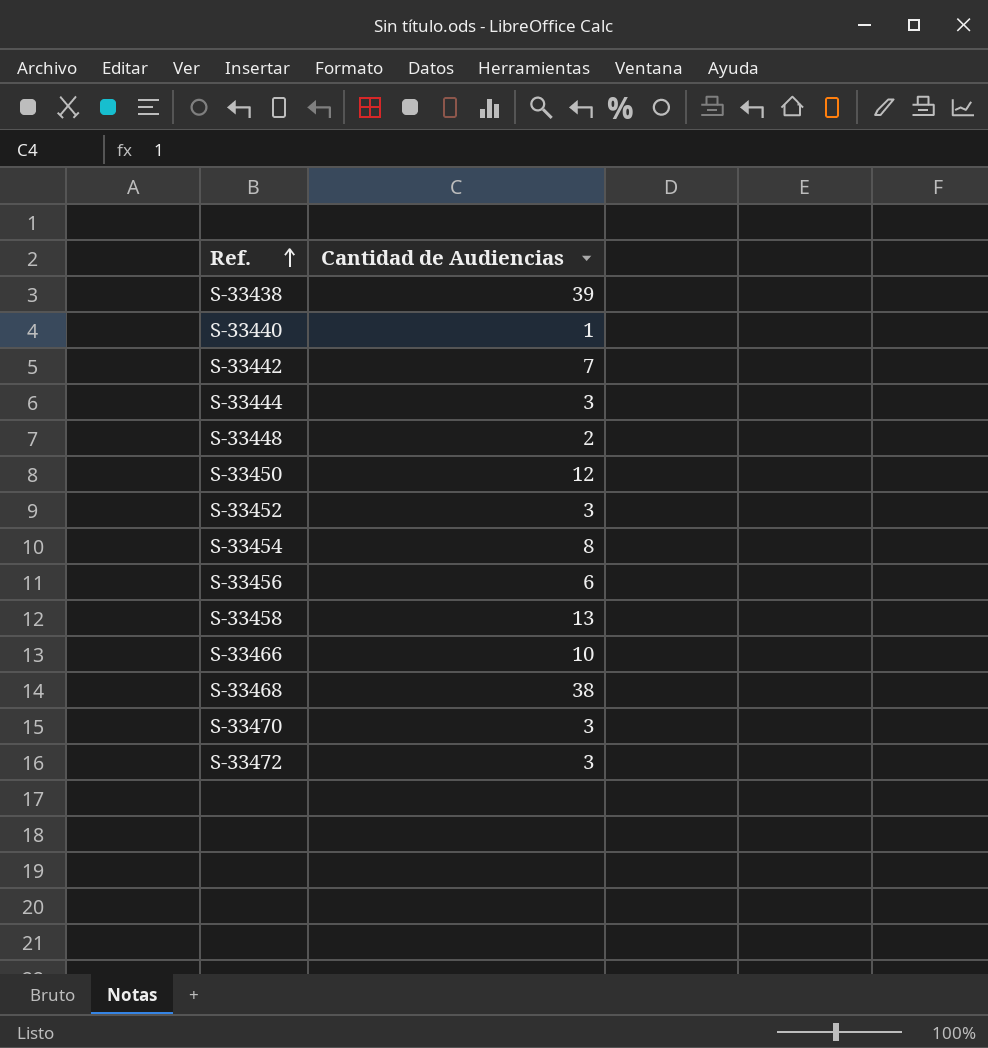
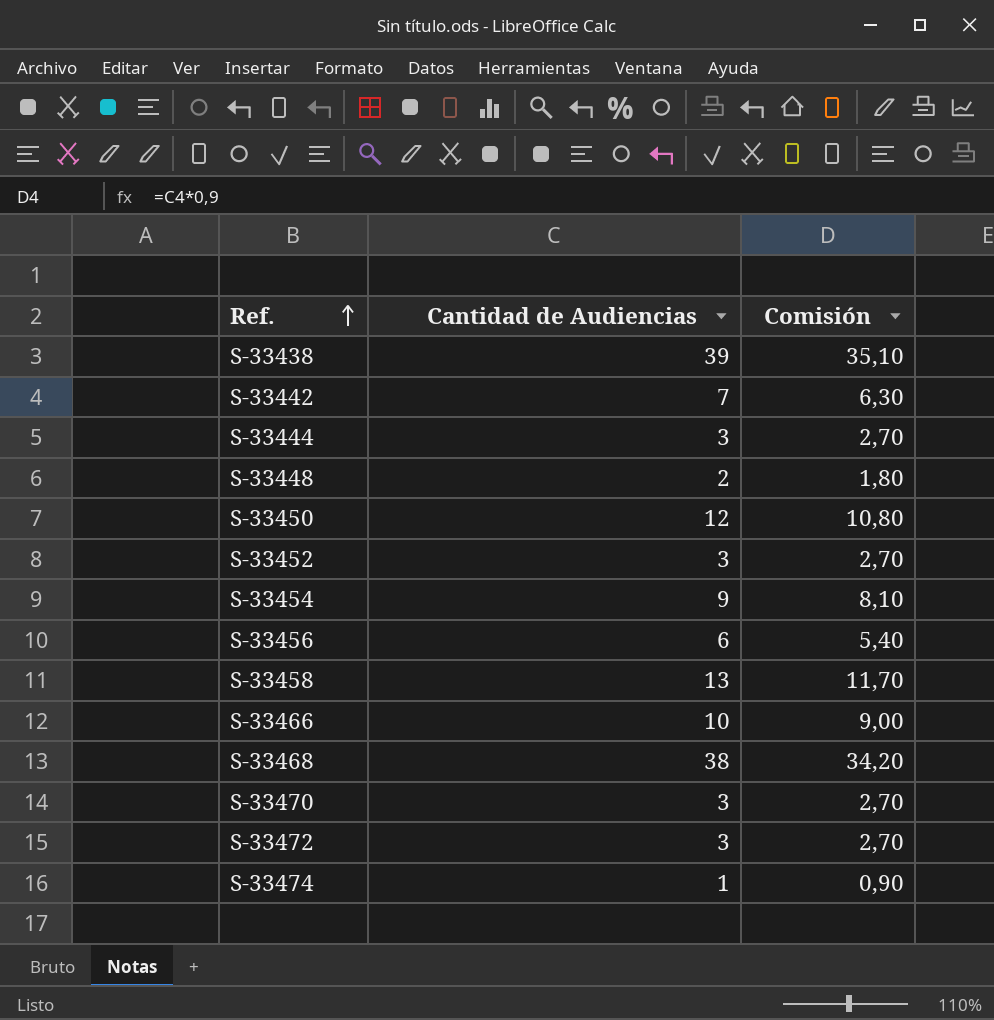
column Comisión | formula: none -> [Cantidad de Audiencias] * 0,9
row S-33440: 1 -> none
S-33454 | Cantidad de Audiencias: 8 -> 9
row S-33474: none -> 1 | 0,90

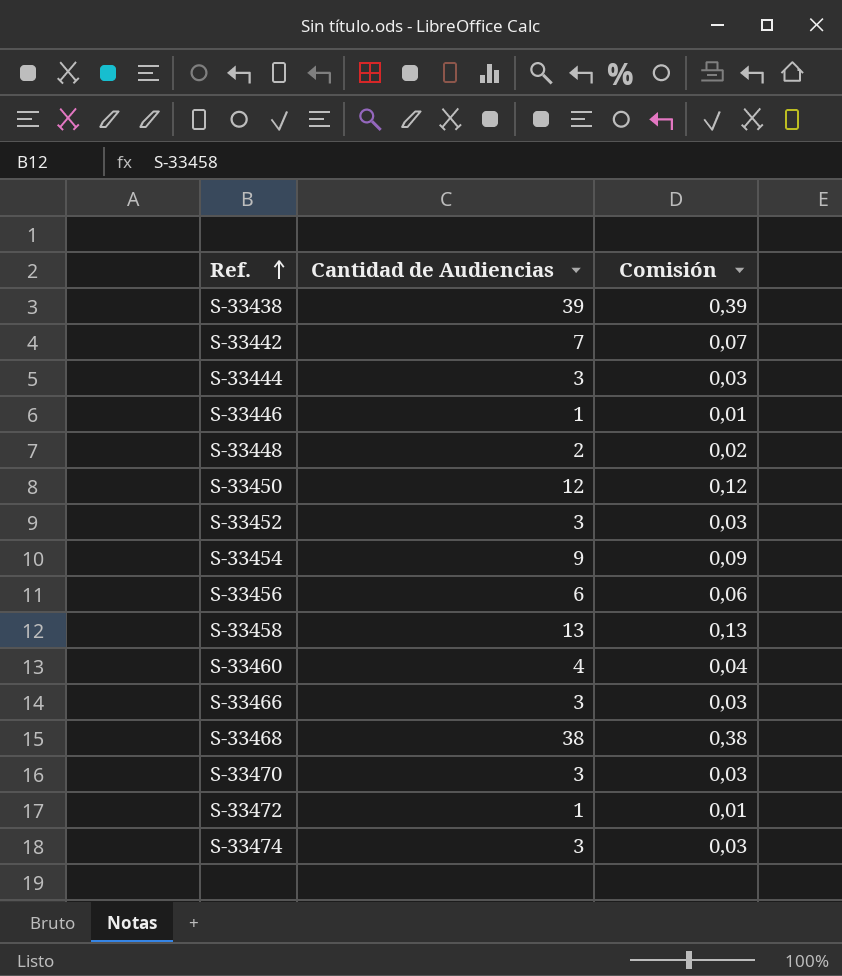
column Comisión | formula: [Cantidad de Audiencias] * 0,9 -> [Cantidad de Audiencias] * 0,01
row S-33446: none -> 1 | 0,01
row S-33460: none -> 4 | 0,04
S-33466 | Cantidad de Audiencias: 10 -> 3
S-33472 | Cantidad de Audiencias: 3 -> 1
S-33474 | Cantidad de Audiencias: 1 -> 3

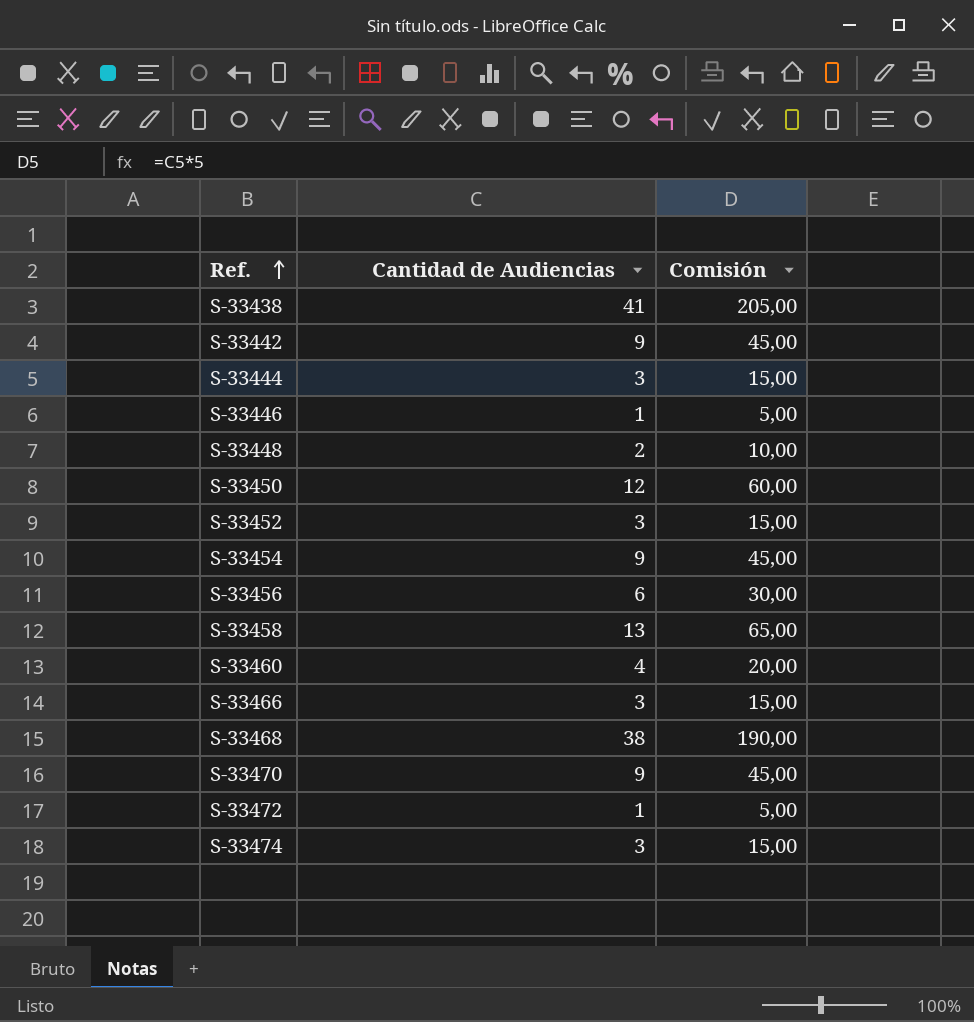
column Comisión | formula: [Cantidad de Audiencias] * 0,01 -> [Cantidad de Audiencias] * 5
S-33438 | Cantidad de Audiencias: 39 -> 41
S-33442 | Cantidad de Audiencias: 7 -> 9
S-33470 | Cantidad de Audiencias: 3 -> 9

